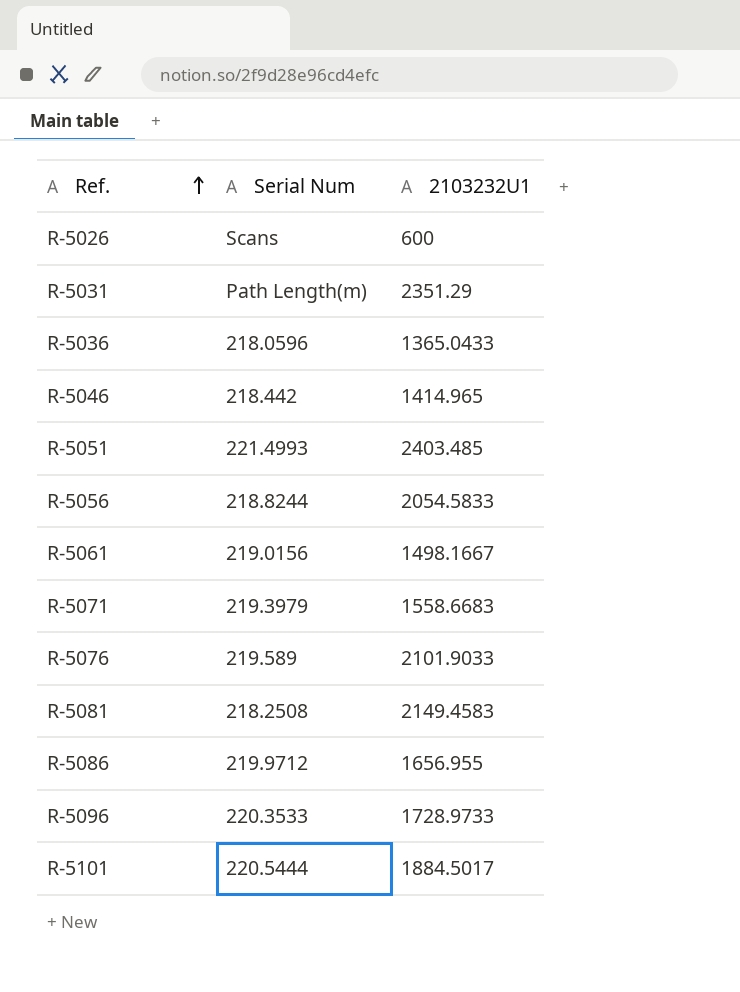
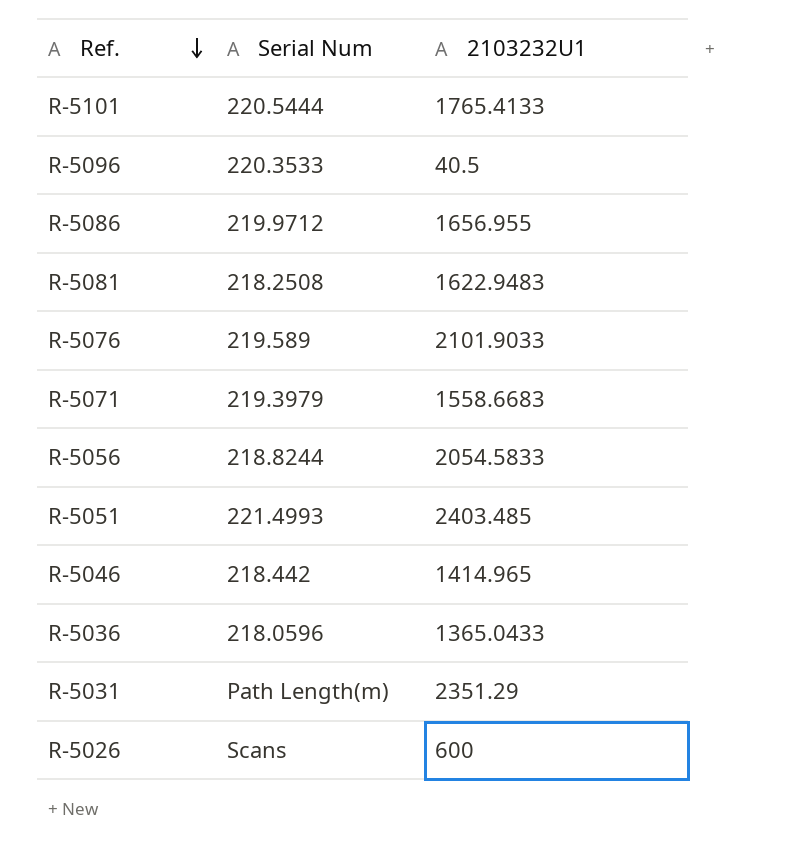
row order: Ref. ascending -> Ref. descending
row R-5061: 219.0156 | 1498.1667 -> none
R-5101 | 2103232U1: 1884.5017 -> 1765.4133
R-5096 | 2103232U1: 1728.9733 -> 40.5
R-5081 | 2103232U1: 2149.4583 -> 1622.9483

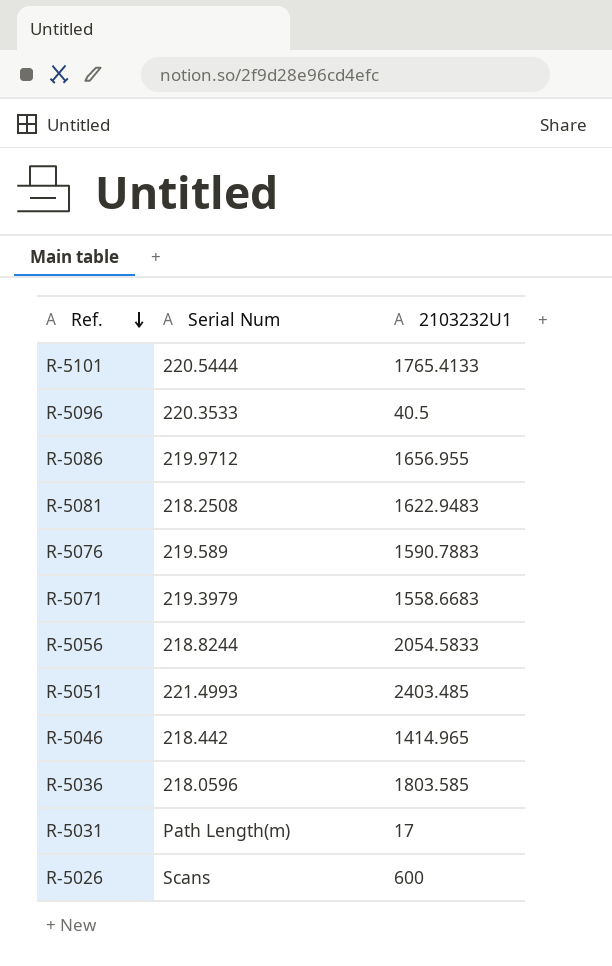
R-5076 | 2103232U1: 2101.9033 -> 1590.7883
R-5036 | 2103232U1: 1365.0433 -> 1803.585
R-5031 | 2103232U1: 2351.29 -> 17

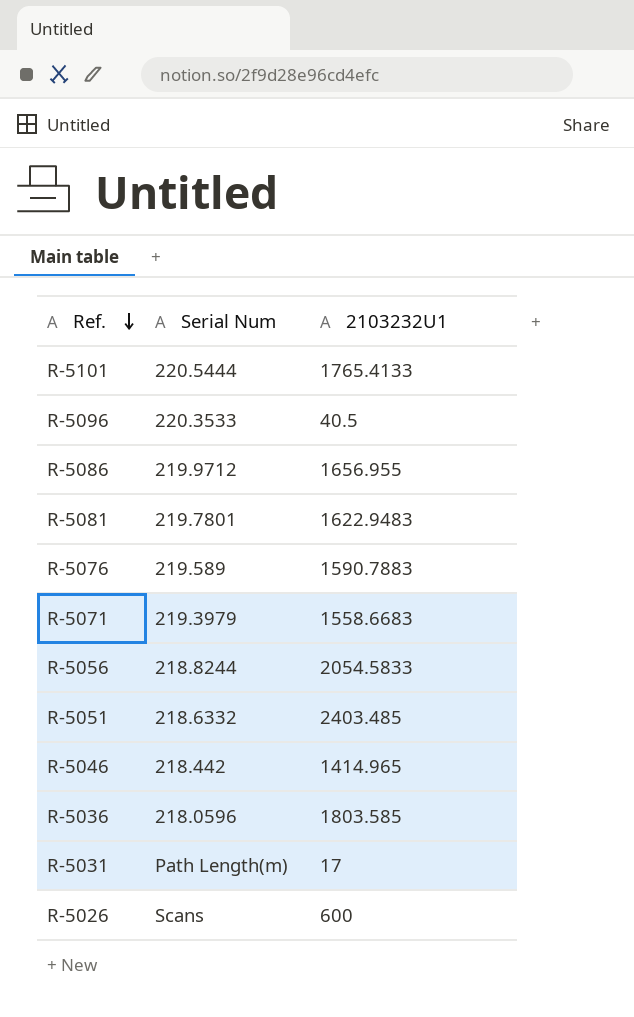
R-5081 | Serial Num: 218.2508 -> 219.7801
R-5051 | Serial Num: 221.4993 -> 218.6332

